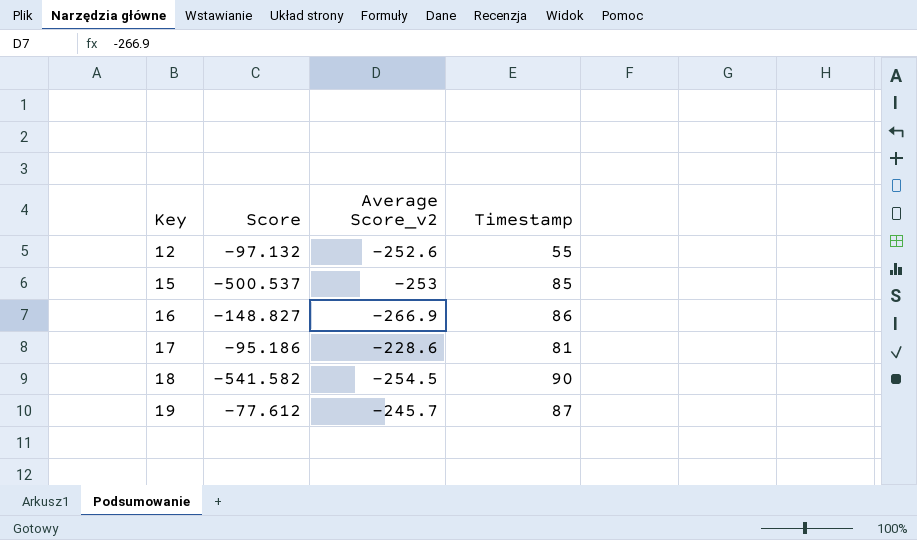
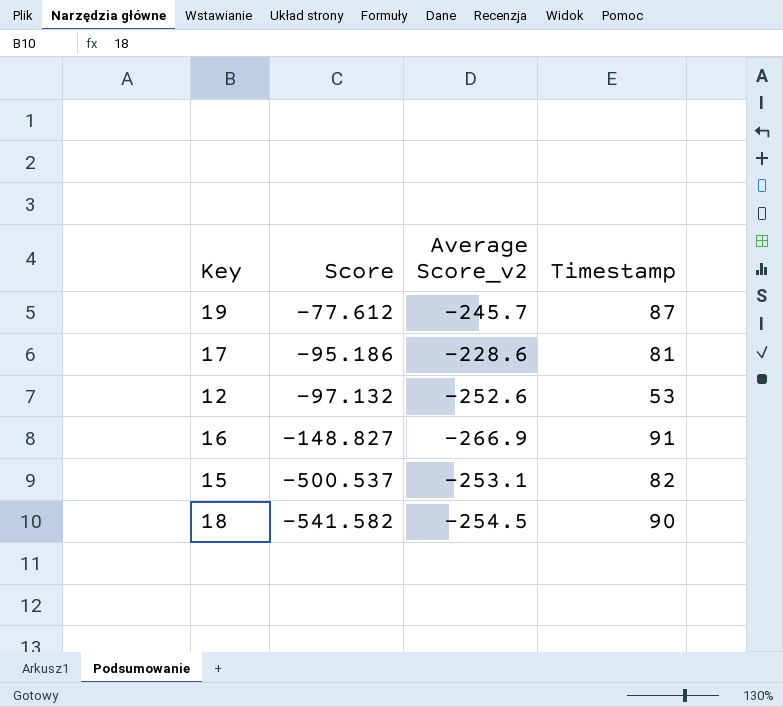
row order: Key ascending -> Score descending
12 | Timestamp: 55 -> 53
16 | Timestamp: 86 -> 91
15 | Average Score_v2: -253 -> -253.1
15 | Timestamp: 85 -> 82

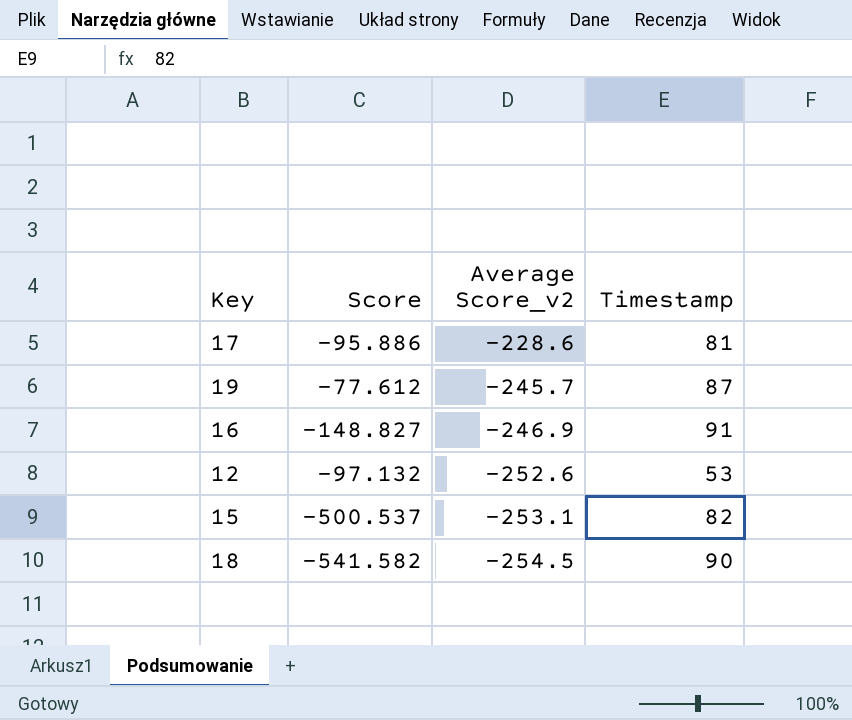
row order: Score descending -> Average Score_v2 descending
17 | Score: -95.186 -> -95.886
16 | Average Score_v2: -266.9 -> -246.9

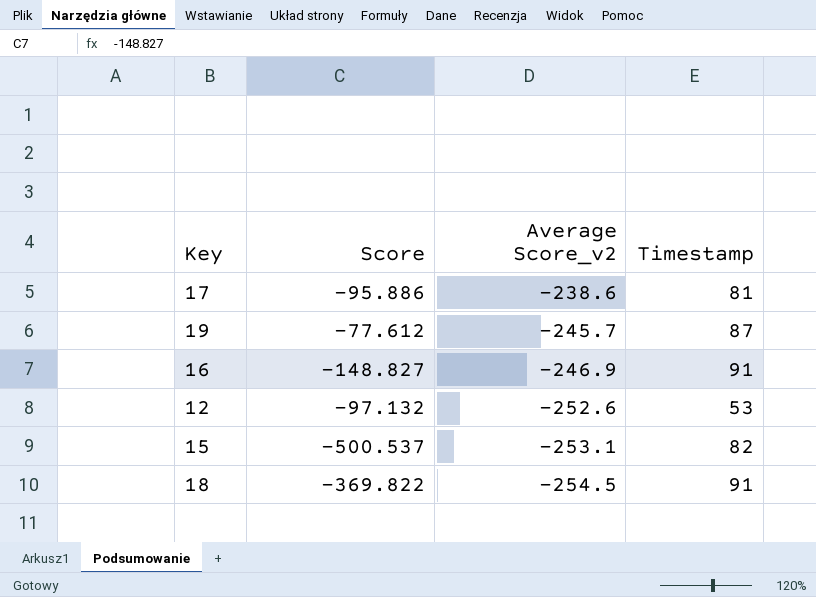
17 | Average Score_v2: -228.6 -> -238.6
18 | Score: -541.582 -> -369.822
18 | Timestamp: 90 -> 91

